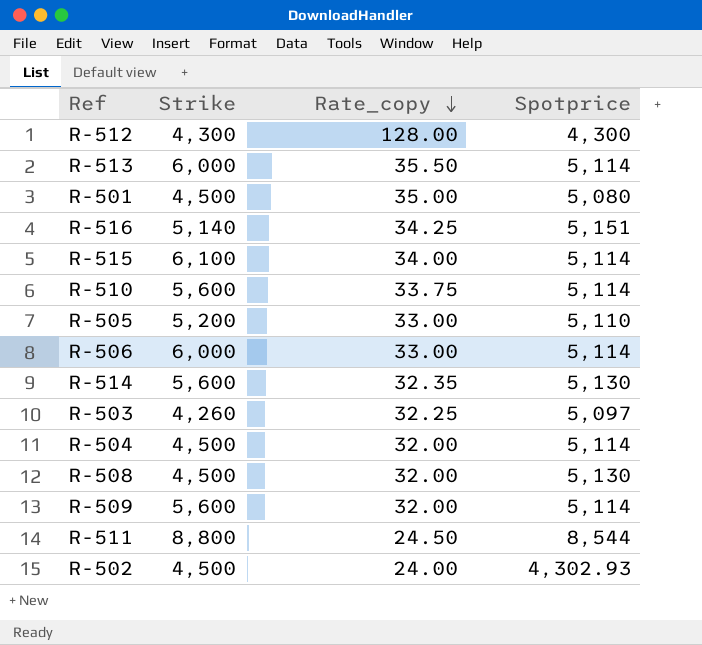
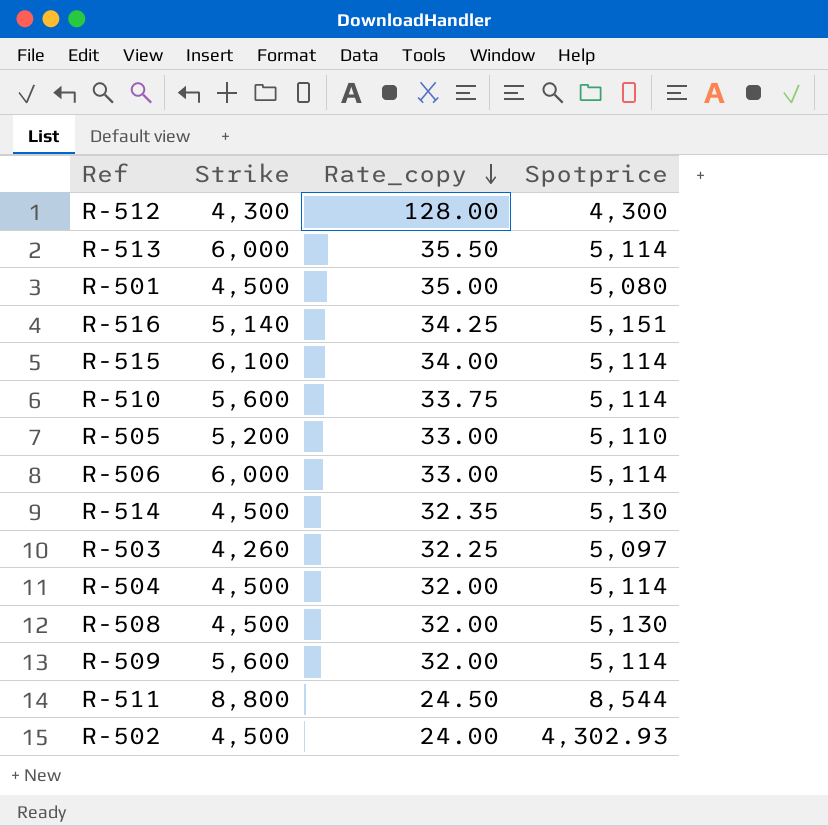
R-514 | Strike: 5,600 -> 4,500

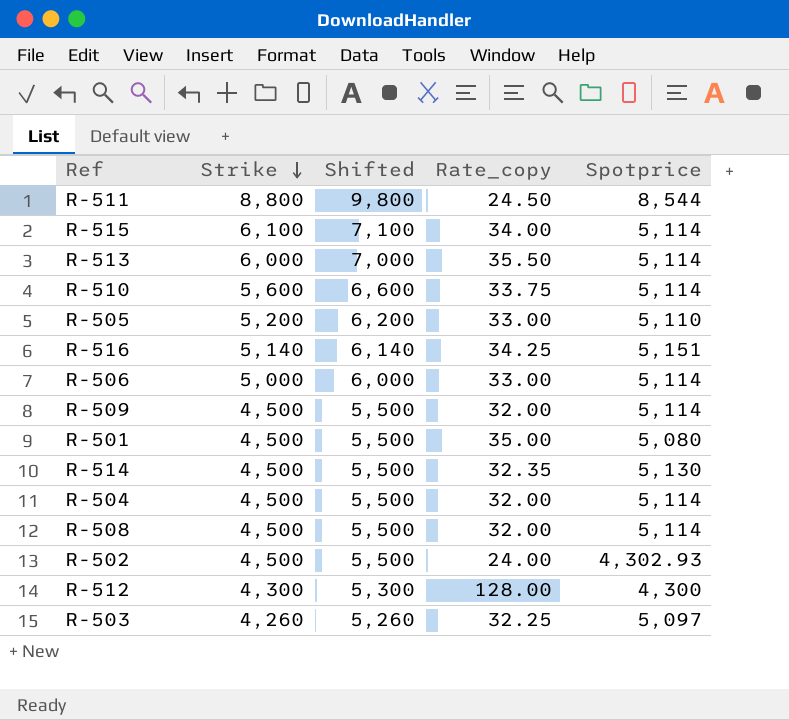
row order: Rate_copy descending -> Strike descending
column Shifted | formula: none -> [Strike] + 1000
R-506 | Strike: 6,000 -> 5,000
R-509 | Strike: 5,600 -> 4,500
R-508 | Spotprice: 5,130 -> 5,114

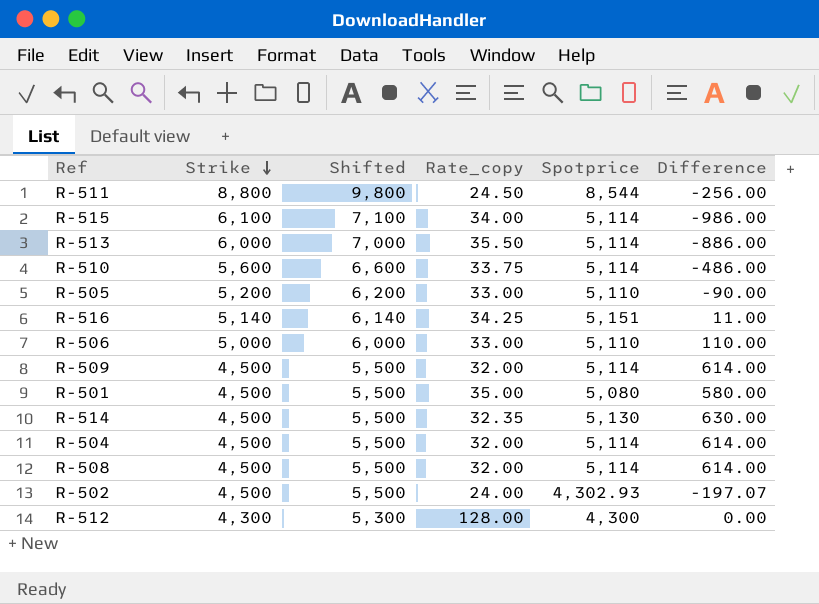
column Difference | formula: none -> [Spotprice] - [Strike]
row R-503: 4,260 | 5,260 | 32.25 | 5,097 -> none
R-506 | Spotprice: 5,114 -> 5,110

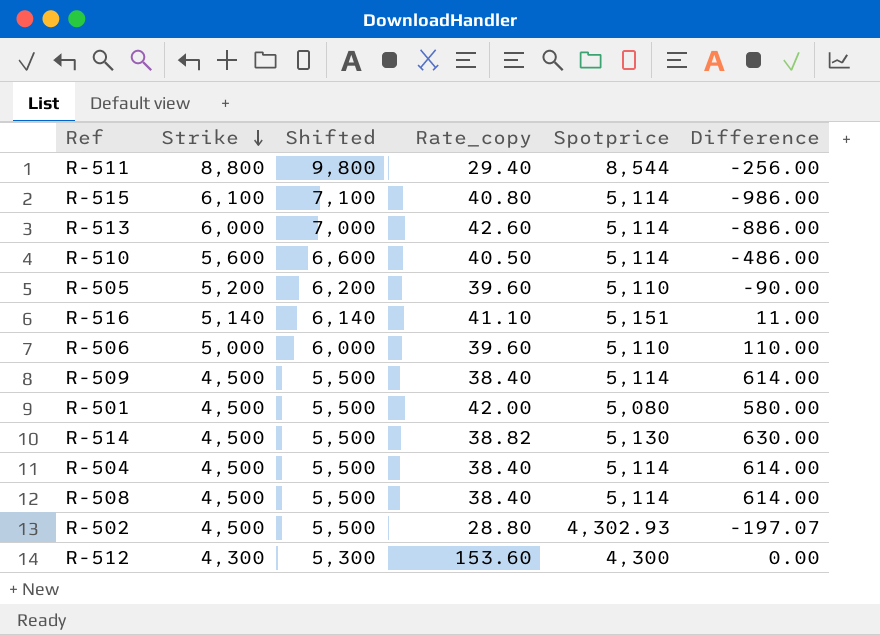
R-511 | Rate_copy: 24.50 -> 29.40
R-515 | Rate_copy: 34.00 -> 40.80
R-513 | Rate_copy: 35.50 -> 42.60
R-510 | Rate_copy: 33.75 -> 40.50
R-505 | Rate_copy: 33.00 -> 39.60
R-516 | Rate_copy: 34.25 -> 41.10
R-506 | Rate_copy: 33.00 -> 39.60
R-509 | Rate_copy: 32.00 -> 38.40
R-501 | Rate_copy: 35.00 -> 42.00
R-514 | Rate_copy: 32.35 -> 38.82
R-504 | Rate_copy: 32.00 -> 38.40
R-508 | Rate_copy: 32.00 -> 38.40
R-502 | Rate_copy: 24.00 -> 28.80
R-512 | Rate_copy: 128.00 -> 153.60

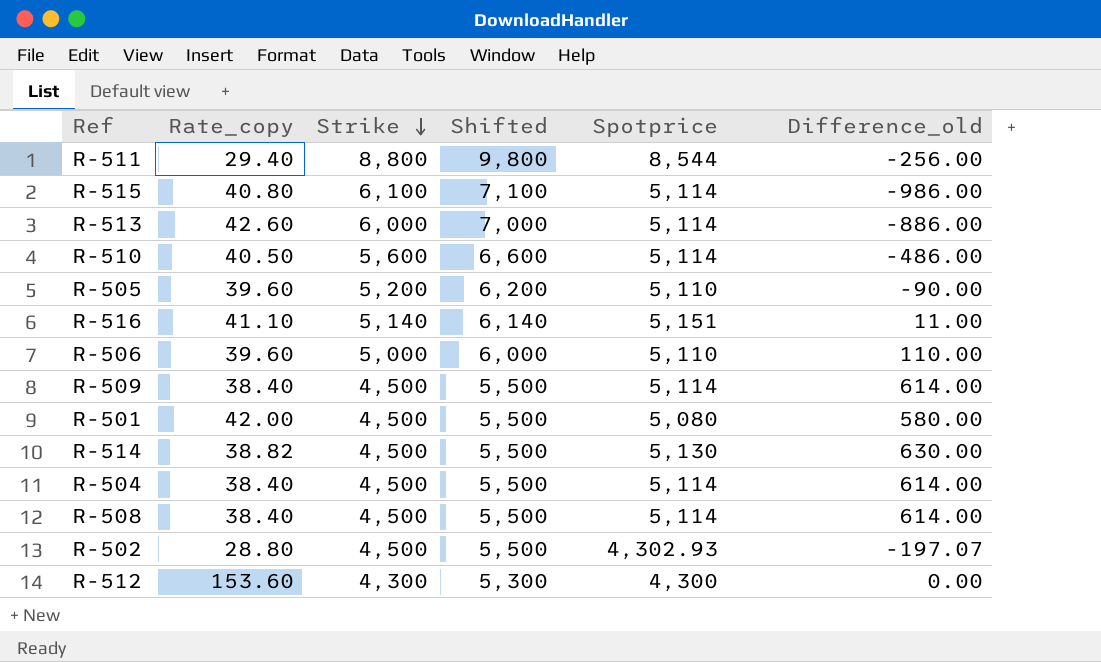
column Rate_copy | position: 4 -> 2
column name: Difference -> Difference_old

